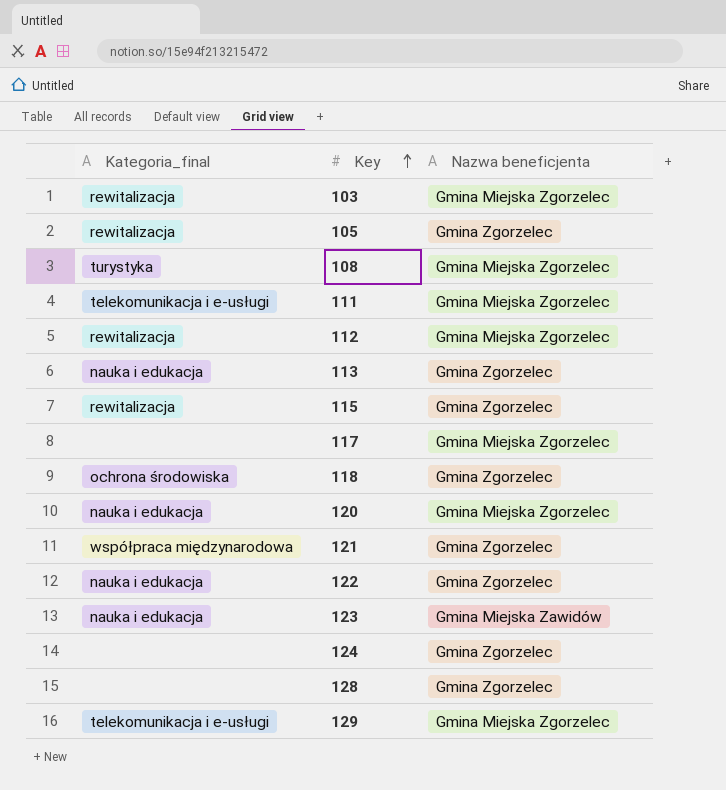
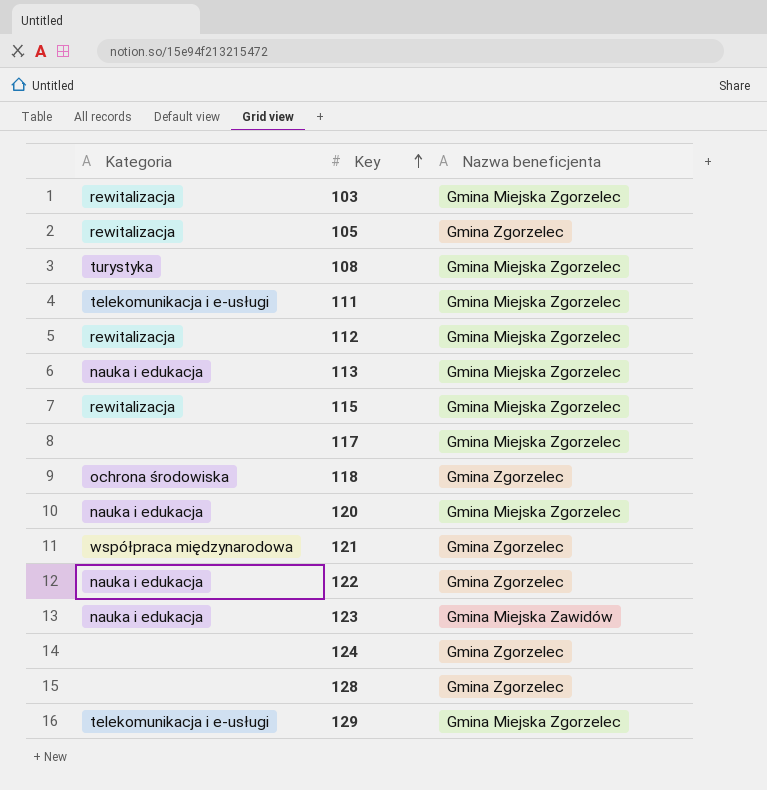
column name: Kategoria_final -> Kategoria
113 | Nazwa beneficjenta: Gmina Zgorzelec -> Gmina Miejska Zgorzelec
115 | Nazwa beneficjenta: Gmina Zgorzelec -> Gmina Miejska Zgorzelec

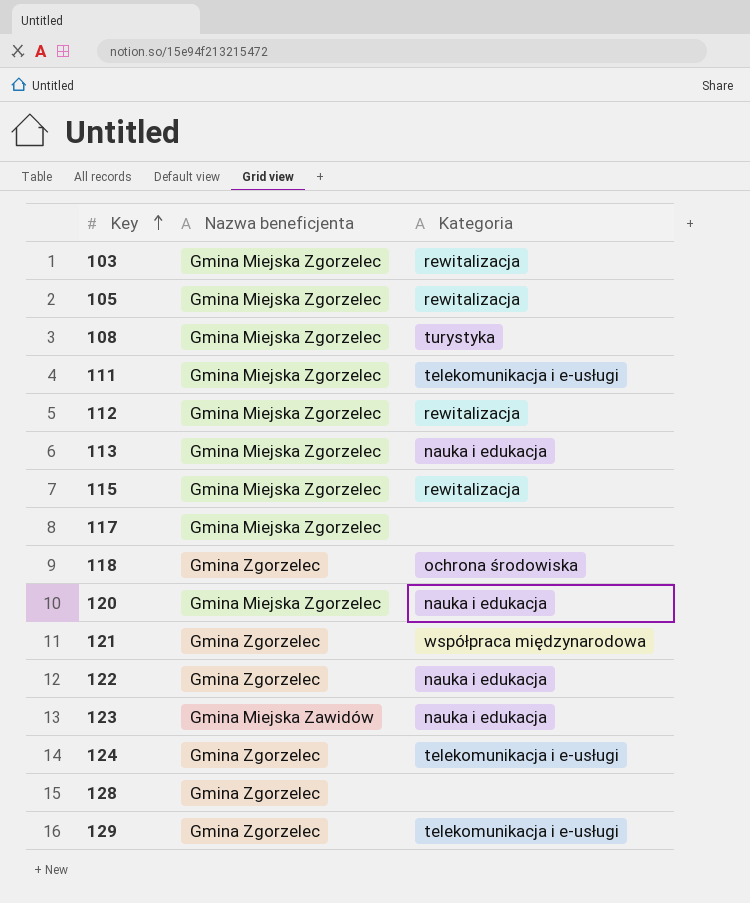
column Kategoria | position: 1 -> 3
105 | Nazwa beneficjenta: Gmina Zgorzelec -> Gmina Miejska Zgorzelec
124 | Kategoria: none -> telekomunikacja i e-usługi
129 | Nazwa beneficjenta: Gmina Miejska Zgorzelec -> Gmina Zgorzelec

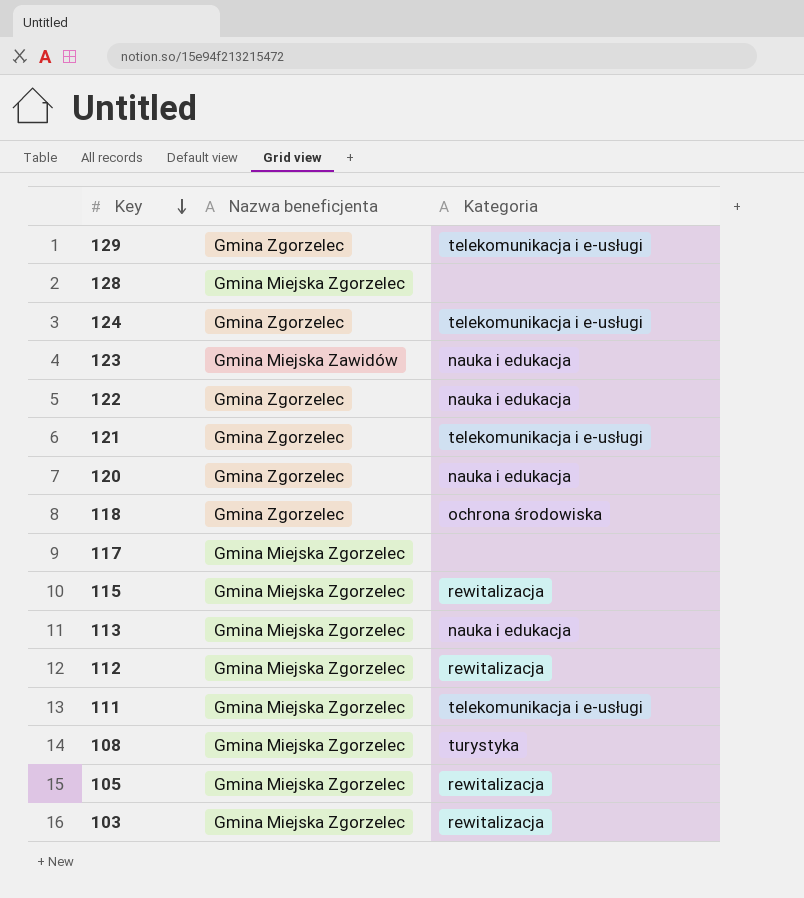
row order: Key ascending -> Key descending
128 | Nazwa beneficjenta: Gmina Zgorzelec -> Gmina Miejska Zgorzelec
121 | Kategoria: współpraca międzynarodowa -> telekomunikacja i e-usługi
120 | Nazwa beneficjenta: Gmina Miejska Zgorzelec -> Gmina Zgorzelec

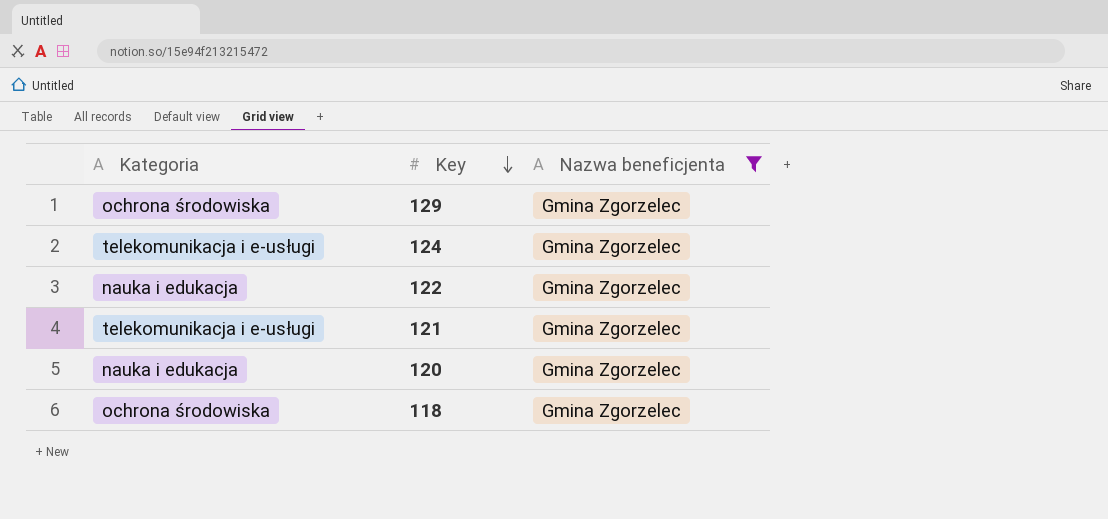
filter: none -> Nazwa beneficjenta = Gmina Zgorzelec
column Kategoria | position: 3 -> 1
129 | Kategoria: telekomunikacja i e-usługi -> ochrona środowiska

